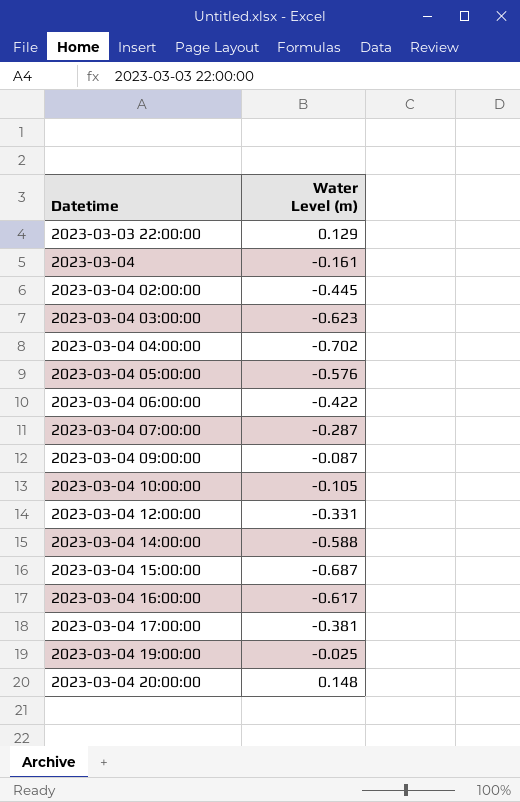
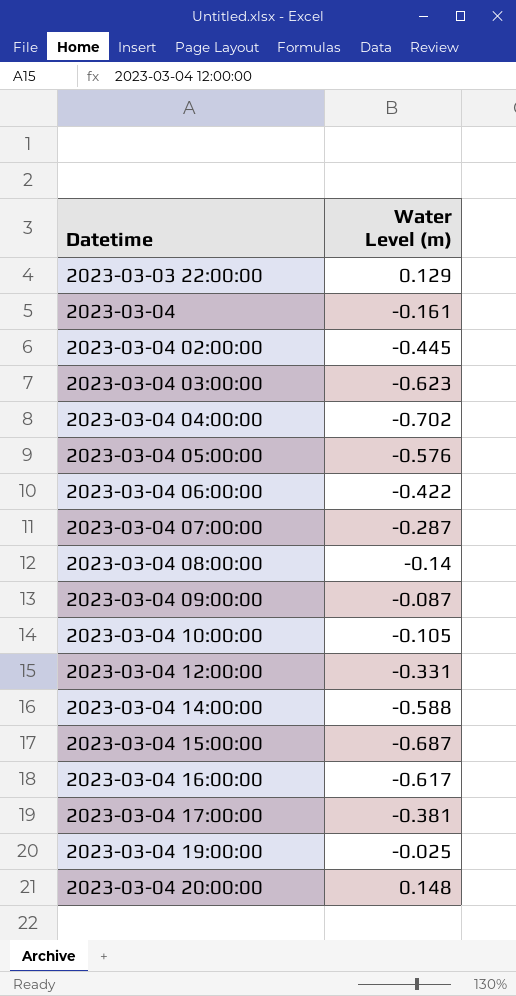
row 2023-03-04 08:00:00: none -> -0.14

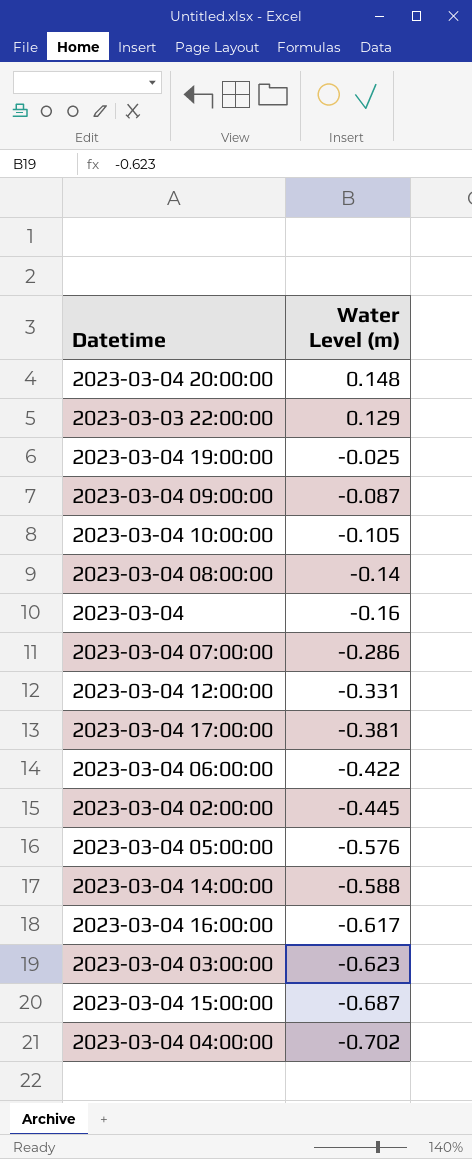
row order: Datetime ascending -> Water Level (m) descending
2023-03-04 | Water Level (m): -0.161 -> -0.16
2023-03-04 07:00:00 | Water Level (m): -0.287 -> -0.286

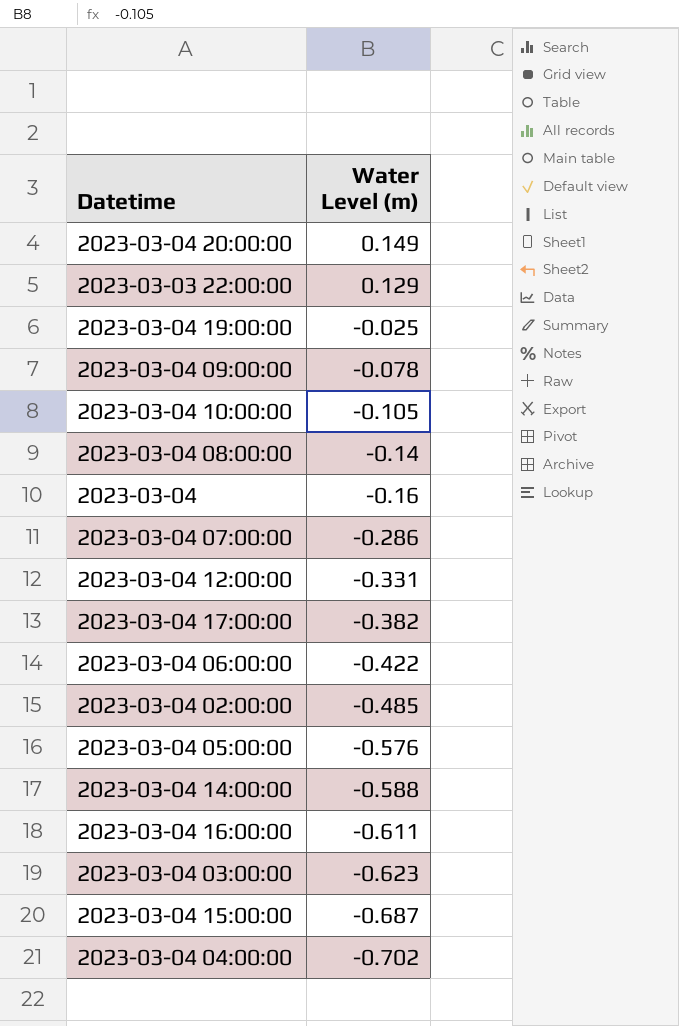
2023-03-04 20:00:00 | Water Level (m): 0.148 -> 0.149
2023-03-04 09:00:00 | Water Level (m): -0.087 -> -0.078
2023-03-04 17:00:00 | Water Level (m): -0.381 -> -0.382
2023-03-04 02:00:00 | Water Level (m): -0.445 -> -0.485
2023-03-04 16:00:00 | Water Level (m): -0.617 -> -0.611

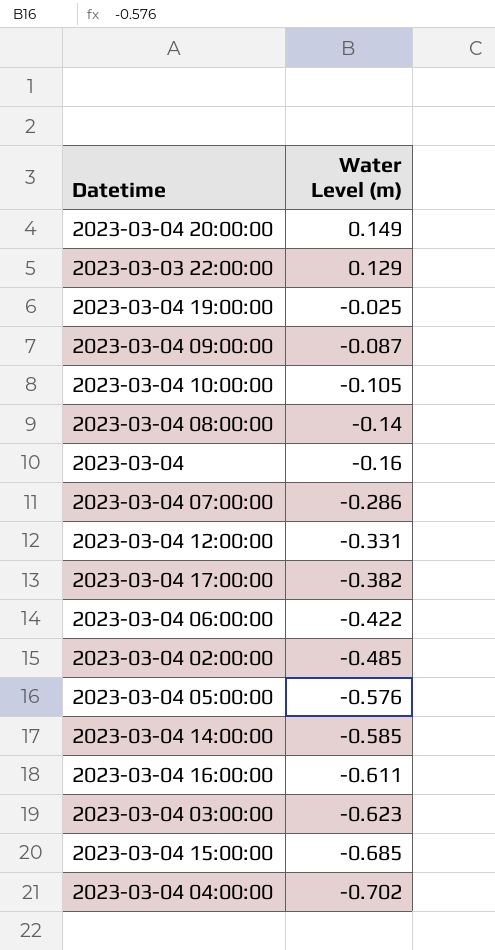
2023-03-04 09:00:00 | Water Level (m): -0.078 -> -0.087
2023-03-04 14:00:00 | Water Level (m): -0.588 -> -0.585
2023-03-04 15:00:00 | Water Level (m): -0.687 -> -0.685

